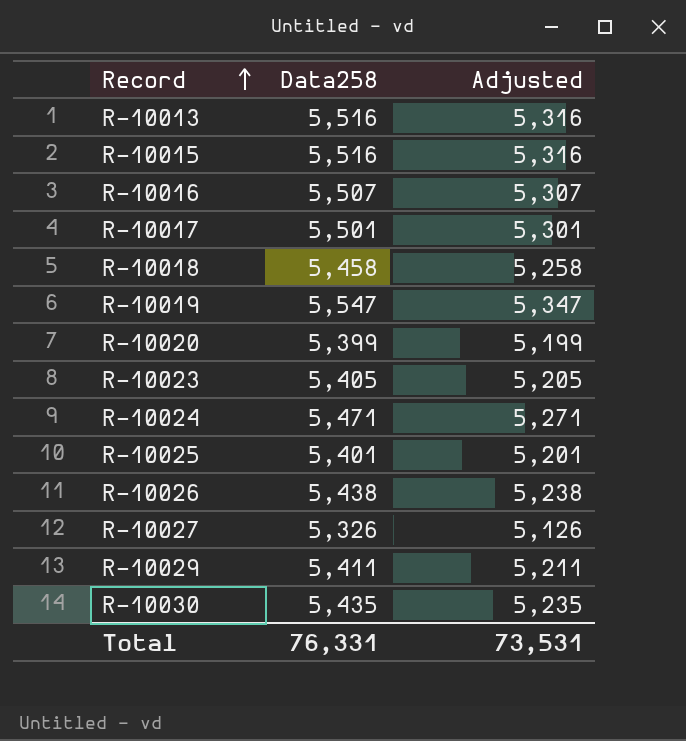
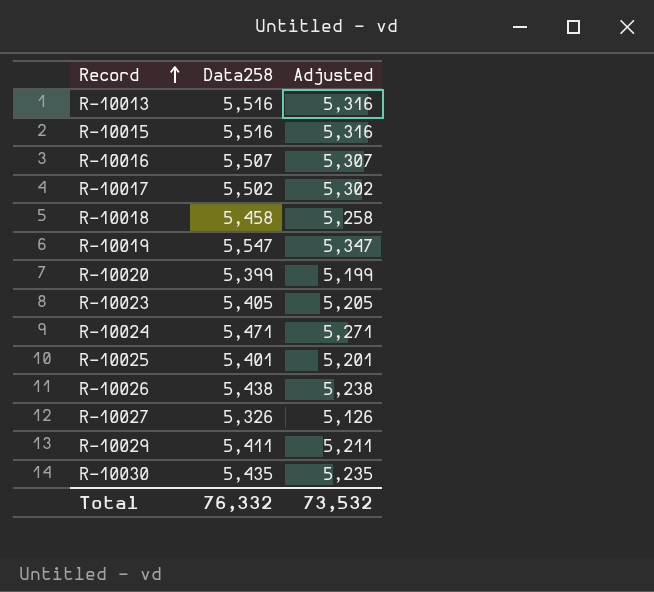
R-10017 | Data258: 5,501 -> 5,502
R-10017 | Adjusted: 5,301 -> 5,302
Total | Data258: 76,331 -> 76,332
Total | Adjusted: 73,531 -> 73,532

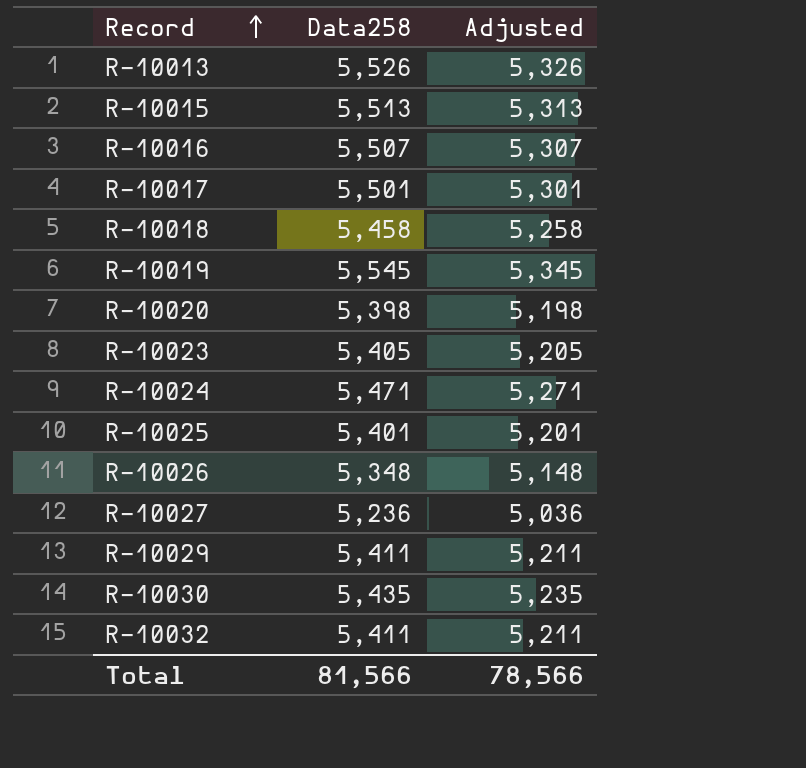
R-10013 | Data258: 5,516 -> 5,526
R-10013 | Adjusted: 5,316 -> 5,326
R-10015 | Data258: 5,516 -> 5,513
R-10015 | Adjusted: 5,316 -> 5,313
R-10017 | Data258: 5,502 -> 5,501
R-10017 | Adjusted: 5,302 -> 5,301
R-10019 | Data258: 5,547 -> 5,545
R-10019 | Adjusted: 5,347 -> 5,345
R-10020 | Data258: 5,399 -> 5,398
R-10020 | Adjusted: 5,199 -> 5,198
R-10026 | Data258: 5,438 -> 5,348
R-10026 | Adjusted: 5,238 -> 5,148
R-10027 | Data258: 5,326 -> 5,236
R-10027 | Adjusted: 5,126 -> 5,036
row R-10032: none -> 5,411 | 5,211
Total | Data258: 76,332 -> 81,566
Total | Adjusted: 73,532 -> 78,566

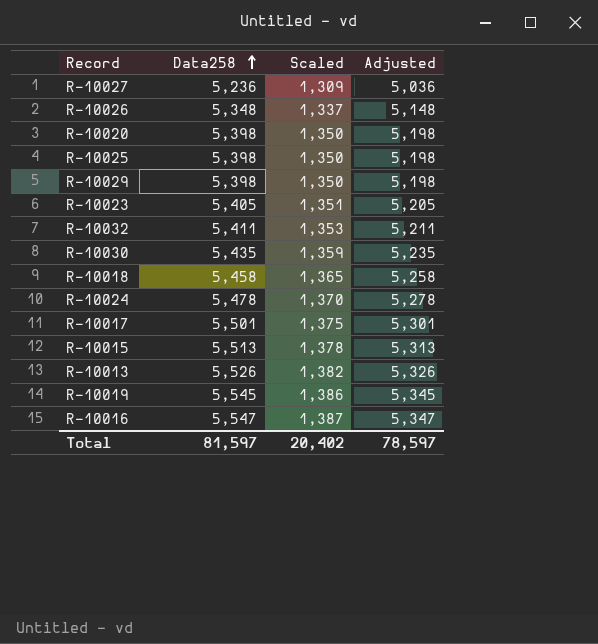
row order: Record ascending -> Data258 ascending
column Scaled | formula: none -> [Data258] * 0.25
R-10025 | Data258: 5,401 -> 5,398
R-10025 | Adjusted: 5,201 -> 5,198
R-10029 | Data258: 5,411 -> 5,398
R-10029 | Adjusted: 5,211 -> 5,198
R-10024 | Data258: 5,471 -> 5,478
R-10024 | Adjusted: 5,271 -> 5,278
R-10016 | Data258: 5,507 -> 5,547
R-10016 | Adjusted: 5,307 -> 5,347
Total | Data258: 81,566 -> 81,597
Total | Adjusted: 78,566 -> 78,597

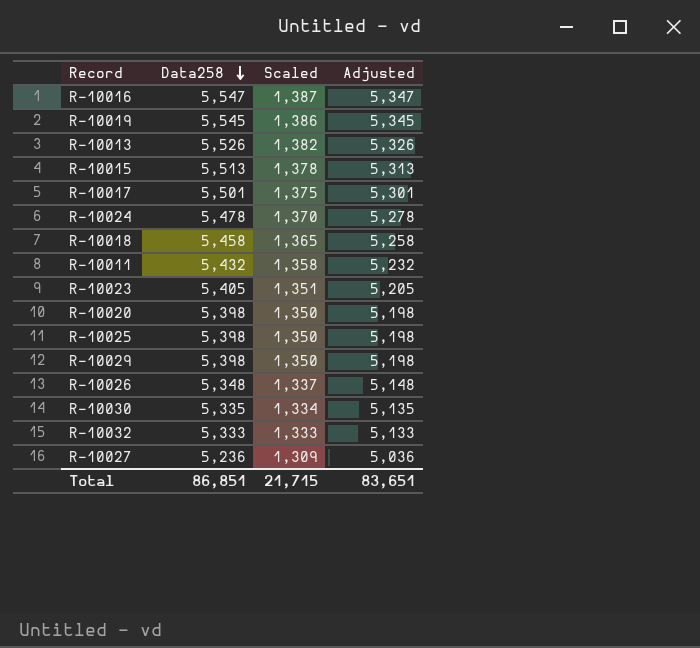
row order: Data258 ascending -> Data258 descending
row R-10011: none -> 5,432 | 1,358 | 5,232
R-10030 | Data258: 5,435 -> 5,335
R-10030 | Scaled: 1,359 -> 1,334
R-10030 | Adjusted: 5,235 -> 5,135
R-10032 | Data258: 5,411 -> 5,333
R-10032 | Scaled: 1,353 -> 1,333
R-10032 | Adjusted: 5,211 -> 5,133
Total | Data258: 81,597 -> 86,851
Total | Scaled: 20,402 -> 21,715
Total | Adjusted: 78,597 -> 83,651

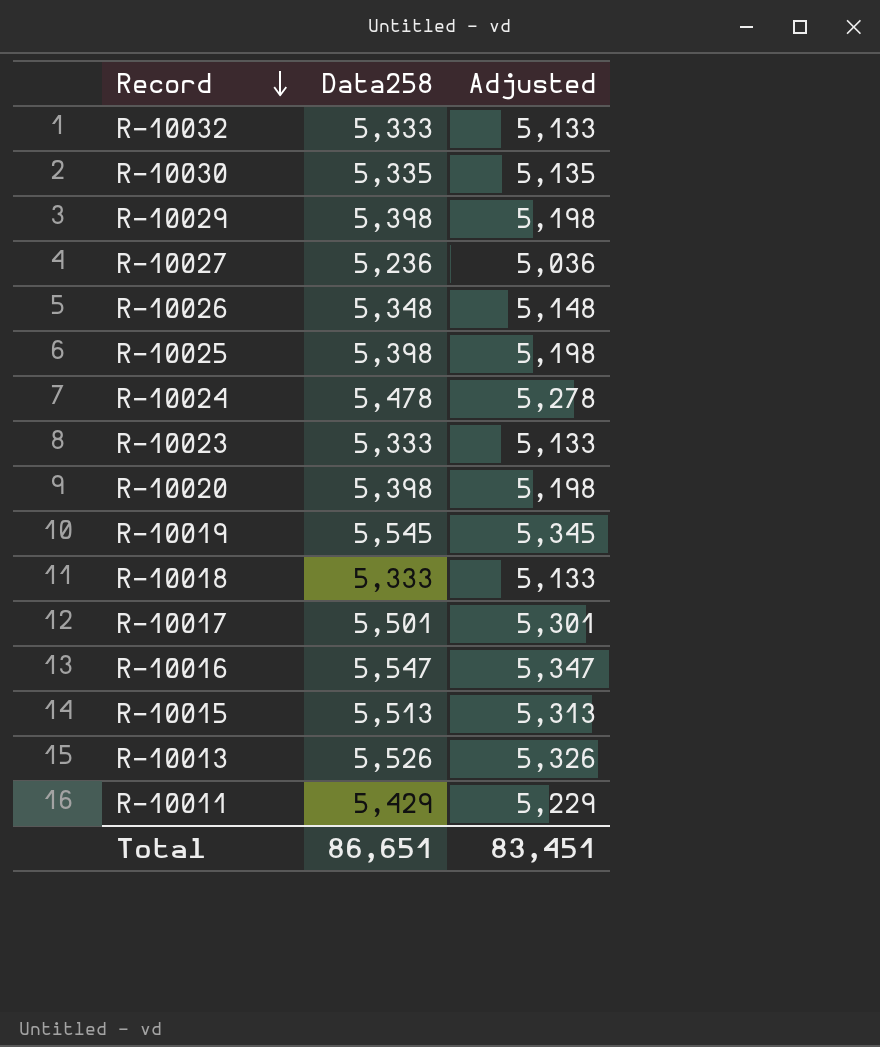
row order: Data258 descending -> Record descending
column Scaled | formula: [Data258] * 0.25 -> none
R-10023 | Data258: 5,405 -> 5,333
R-10023 | Adjusted: 5,205 -> 5,133
R-10018 | Data258: 5,458 -> 5,333
R-10018 | Adjusted: 5,258 -> 5,133
R-10011 | Data258: 5,432 -> 5,429
R-10011 | Adjusted: 5,232 -> 5,229
Total | Data258: 86,851 -> 86,651
Total | Adjusted: 83,651 -> 83,451

